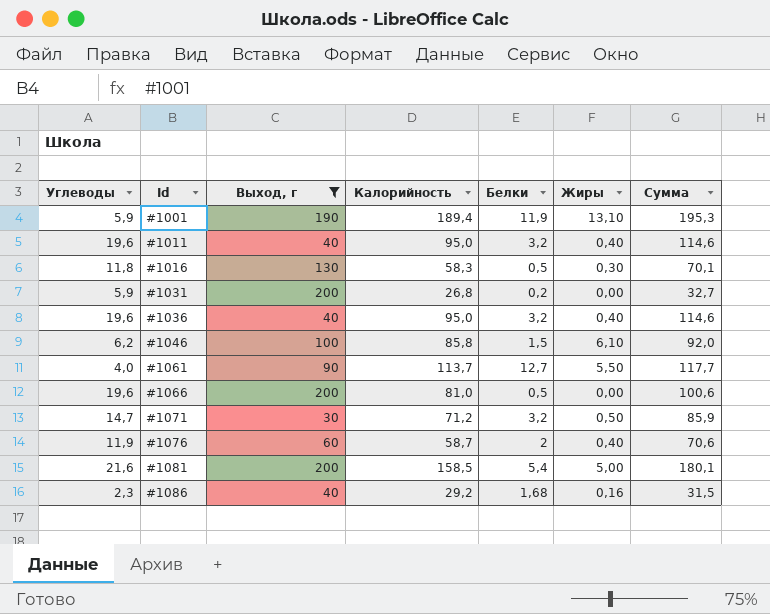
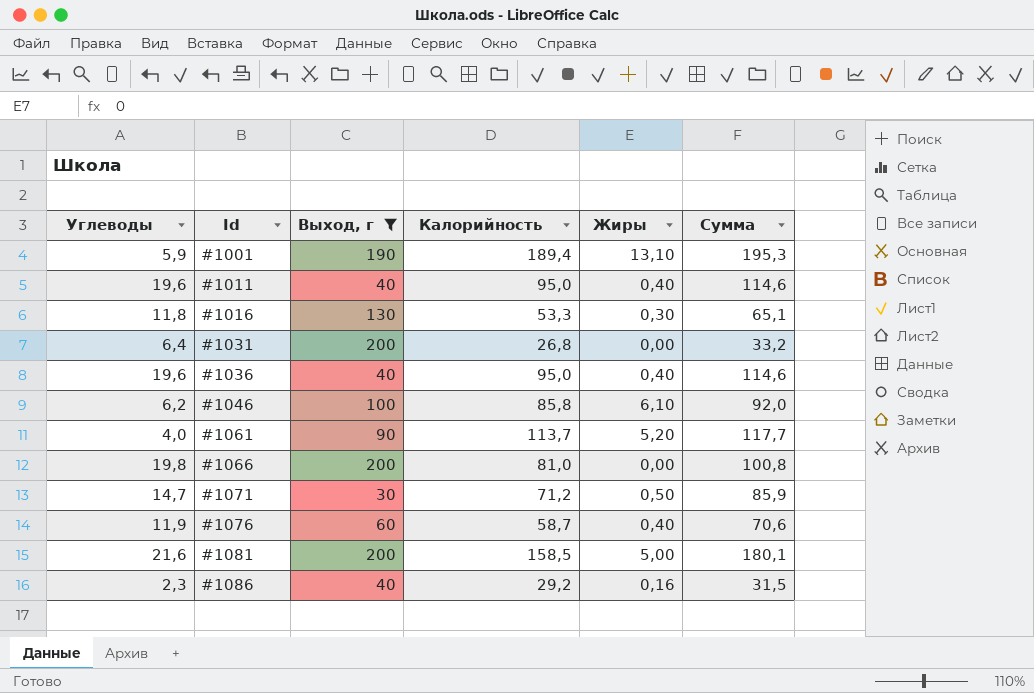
column Белки | position: 5 -> none
#1016 | Калорийность: 58,3 -> 53,3
#1016 | Сумма: 70,1 -> 65,1
#1031 | Углеводы: 5,9 -> 6,4
#1031 | Сумма: 32,7 -> 33,2
#1061 | Жиры: 5,50 -> 5,20
#1066 | Углеводы: 19,6 -> 19,8
#1066 | Сумма: 100,6 -> 100,8

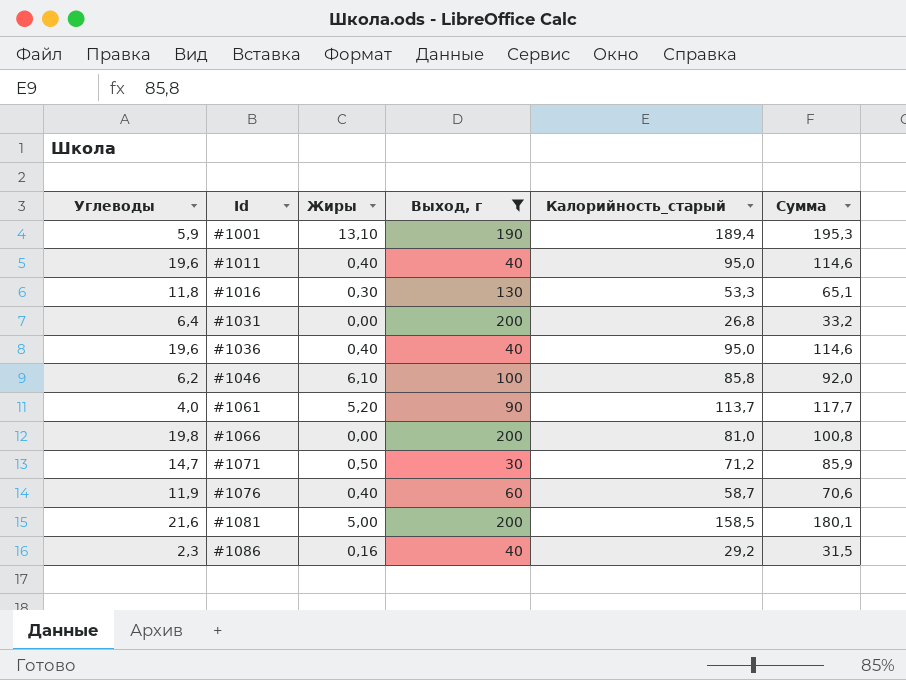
column Жиры | position: 5 -> 3
column name: Калорийность -> Калорийность_старый

